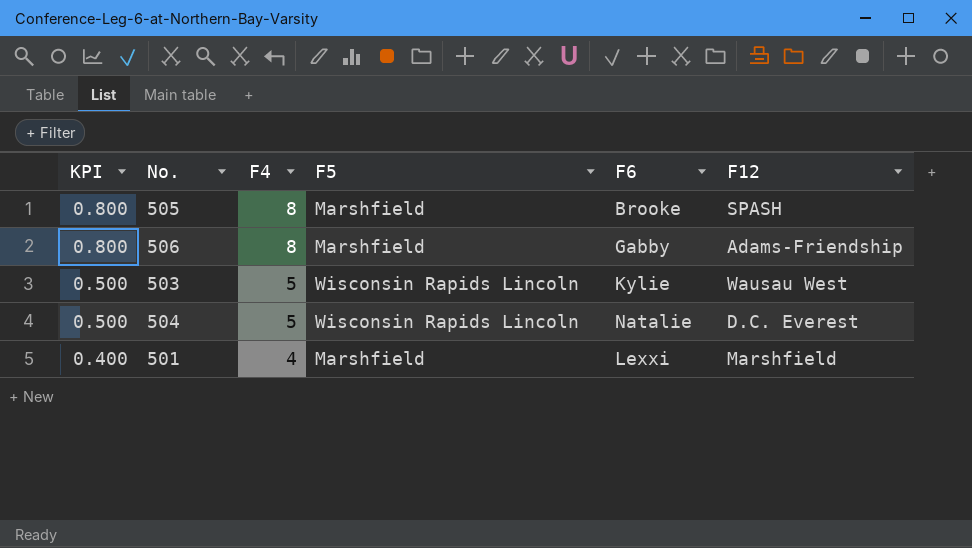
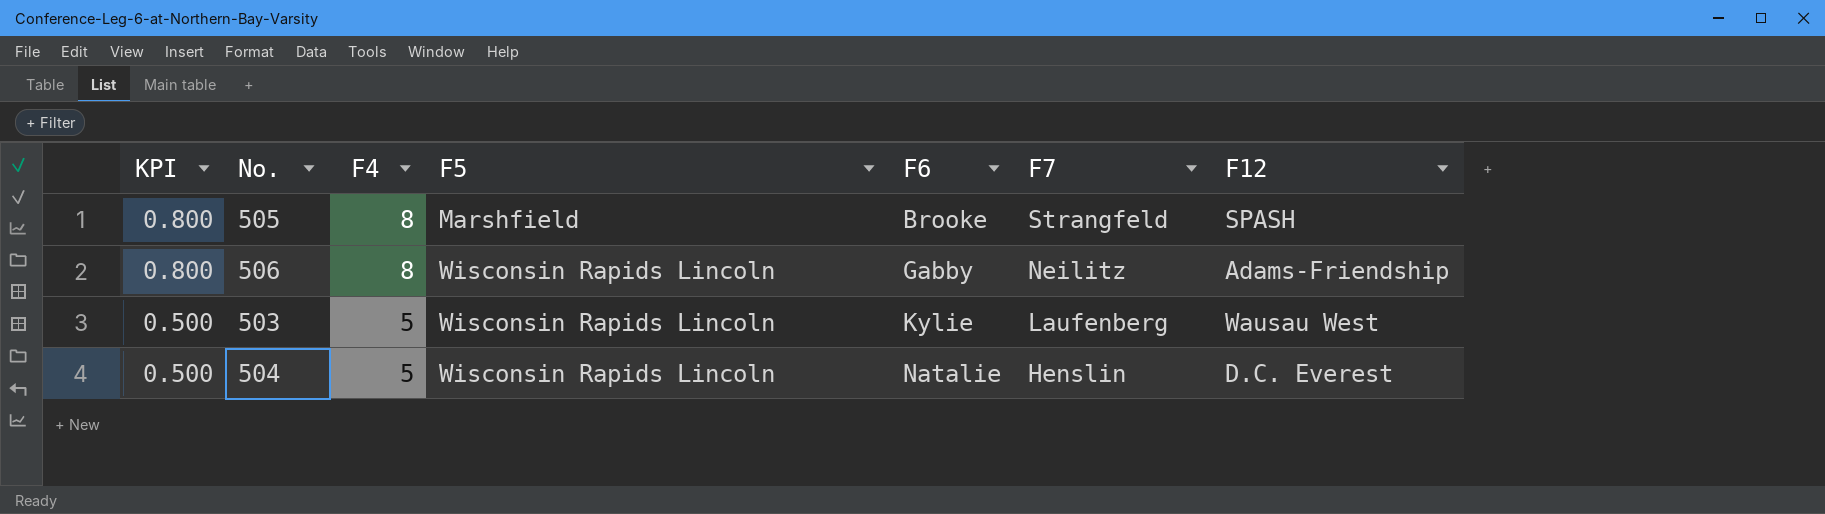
column F7 | position: none -> 6
row 501: 0.400 | 4 | Marshfield | Lexxi | Marshfield -> none
506 | F5: Marshfield -> Wisconsin Rapids Lincoln

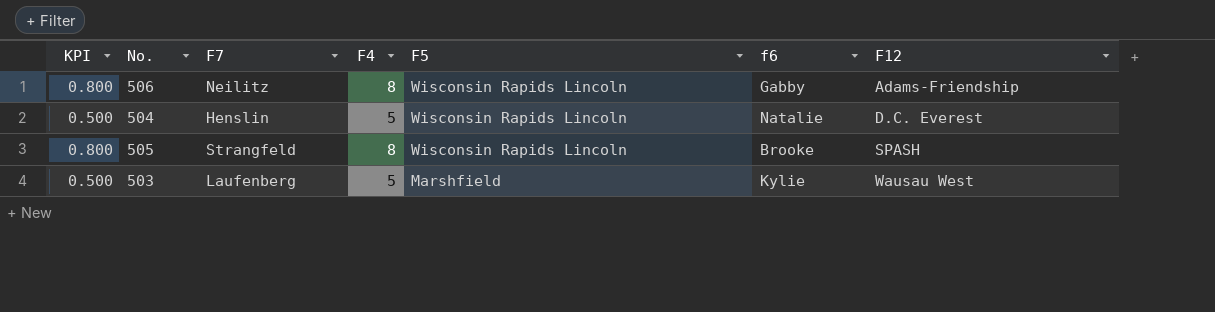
row order: KPI descending -> F5 descending
column F7 | position: 6 -> 3
column name: F6 -> f6
505 | F5: Marshfield -> Wisconsin Rapids Lincoln
503 | F5: Wisconsin Rapids Lincoln -> Marshfield

